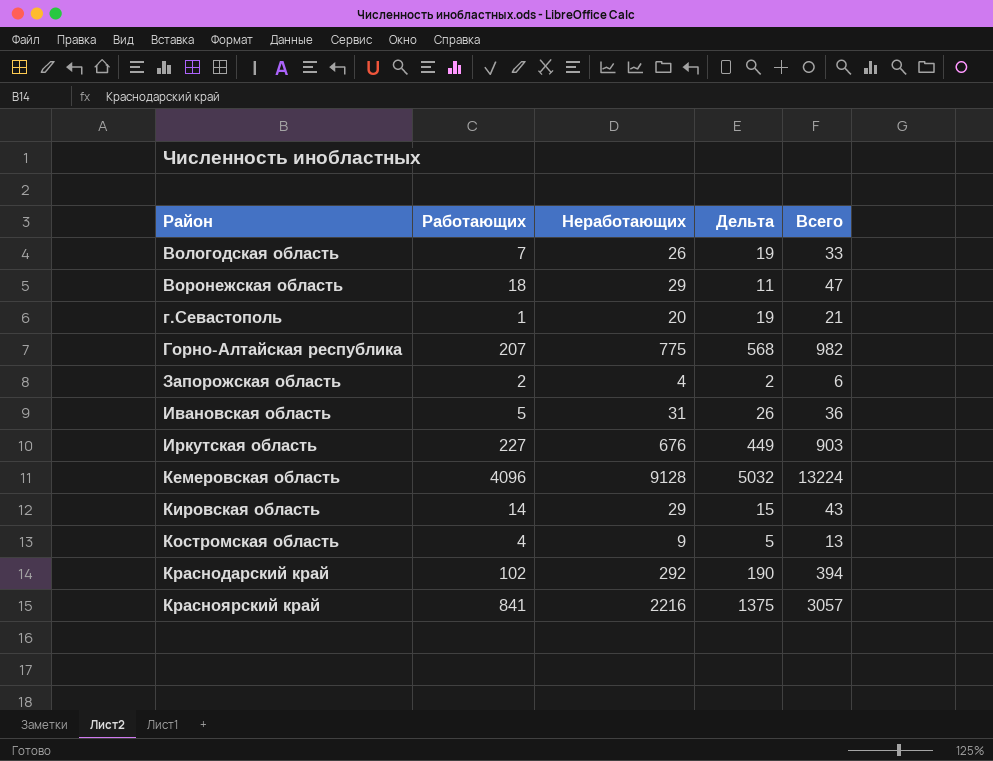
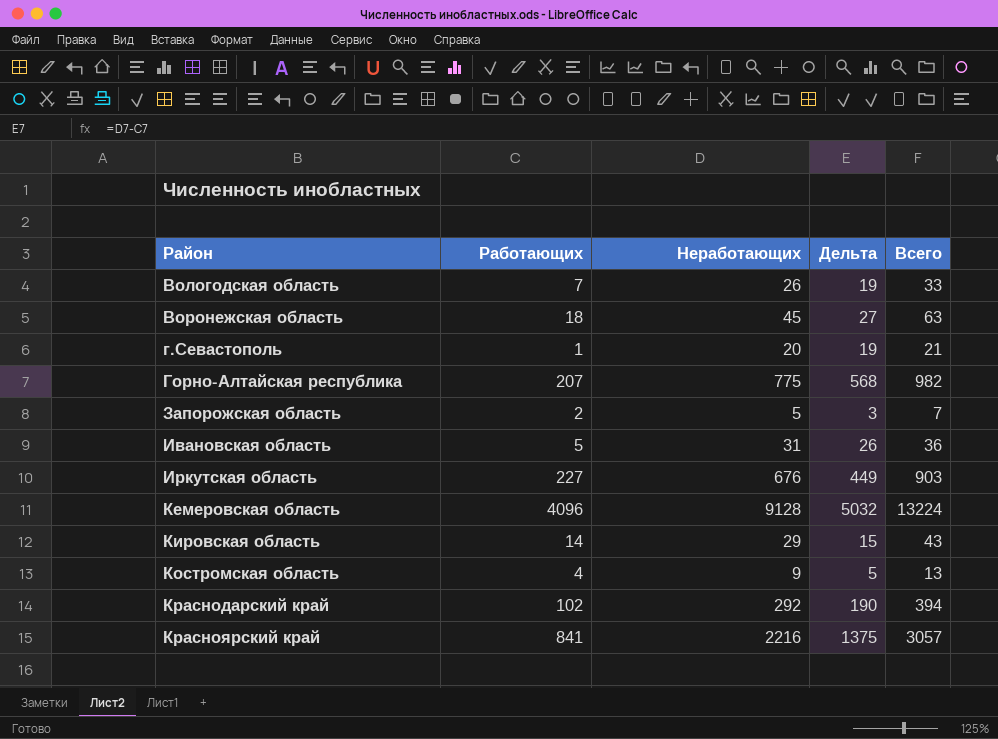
Воронежская область | Неработающих: 29 -> 45
Воронежская область | Дельта: 11 -> 27
Воронежская область | Всего: 47 -> 63
Запорожская область | Неработающих: 4 -> 5
Запорожская область | Дельта: 2 -> 3
Запорожская область | Всего: 6 -> 7

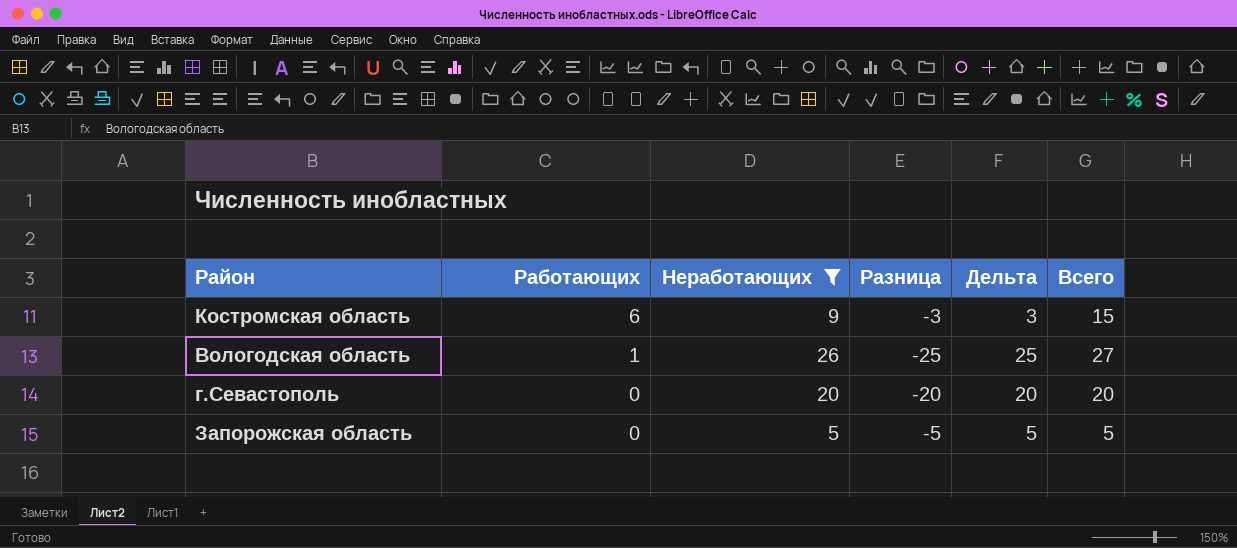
filter: none -> Неработающих <= 26
row order: Район ascending -> Работающих descending
column Разница | formula: none -> [Работающих] - [Неработающих]
Костромская область | Работающих: 4 -> 6
Костромская область | Дельта: 5 -> 3
Костромская область | Всего: 13 -> 15
Вологодская область | Работающих: 7 -> 1
Вологодская область | Дельта: 19 -> 25
Вологодская область | Всего: 33 -> 27
г.Севастополь | Работающих: 1 -> 0
г.Севастополь | Дельта: 19 -> 20
г.Севастополь | Всего: 21 -> 20
Запорожская область | Работающих: 2 -> 0
Запорожская область | Дельта: 3 -> 5
Запорожская область | Всего: 7 -> 5

